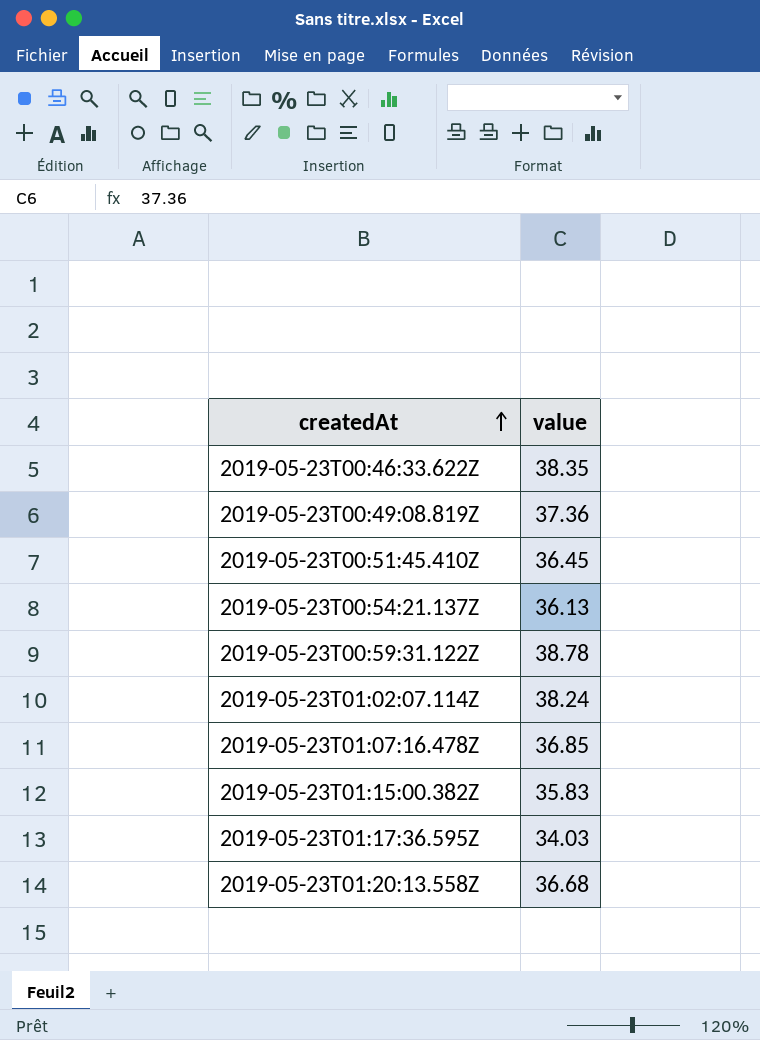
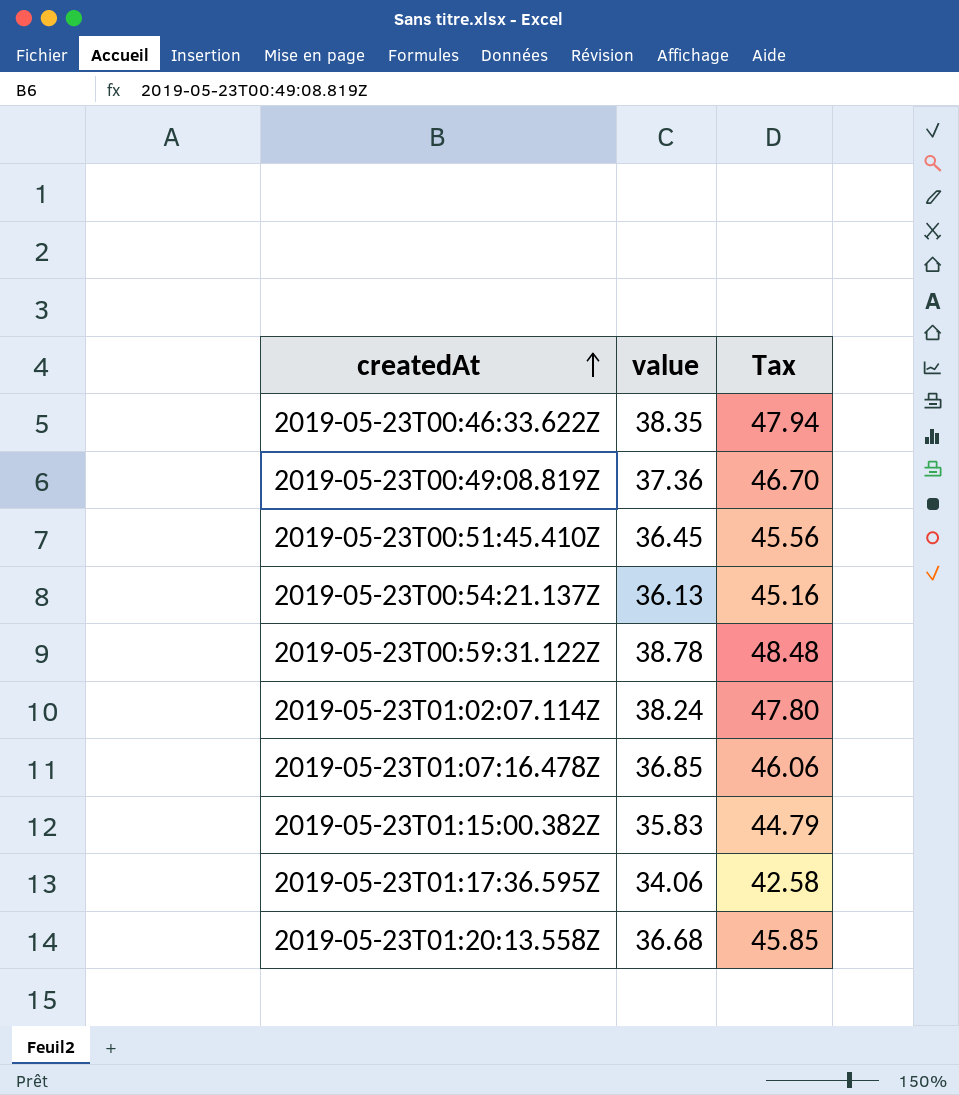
column Tax | formula: none -> [value] * 1.25
2019-05-23T01:17:36.595Z | value: 34.03 -> 34.06

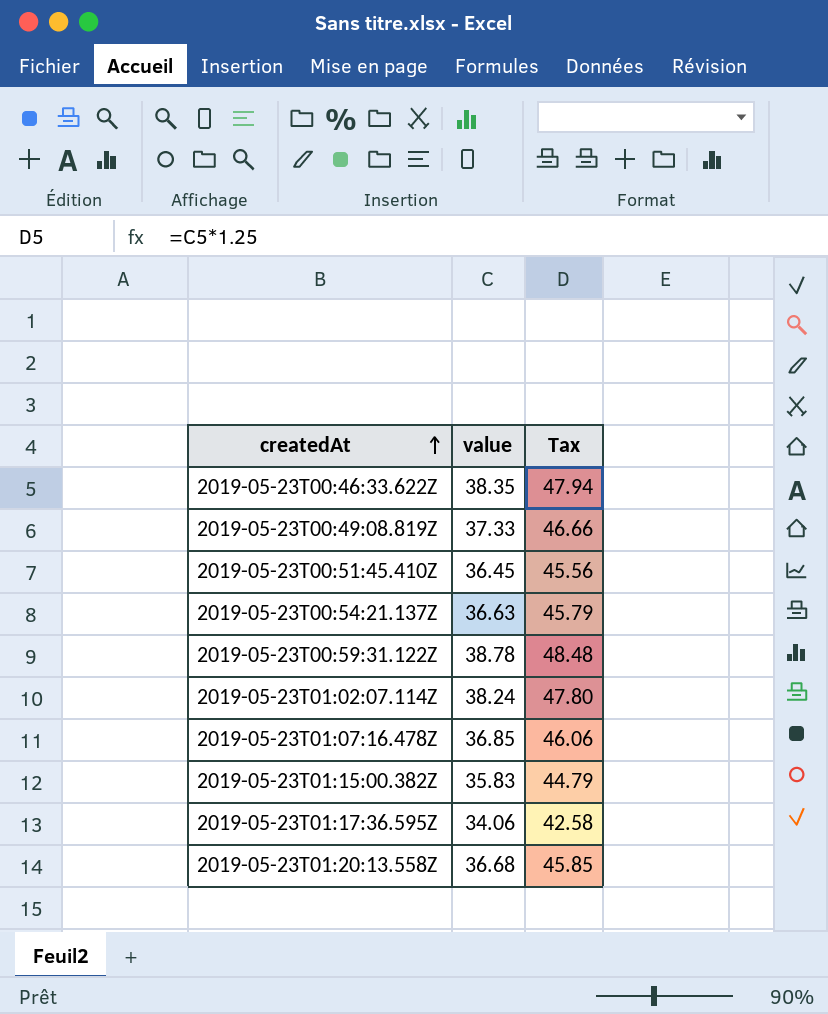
2019-05-23T00:49:08.819Z | value: 37.36 -> 37.33
2019-05-23T00:49:08.819Z | Tax: 46.70 -> 46.66
2019-05-23T00:54:21.137Z | value: 36.13 -> 36.63
2019-05-23T00:54:21.137Z | Tax: 45.16 -> 45.79

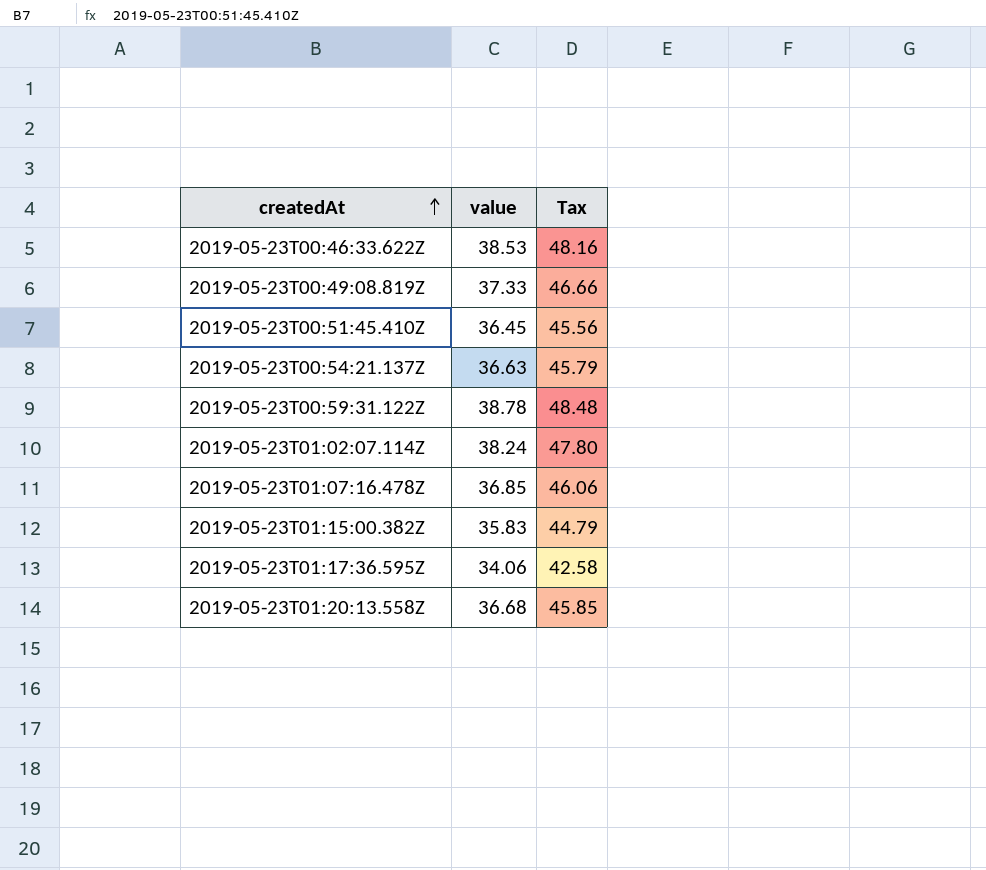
2019-05-23T00:46:33.622Z | value: 38.35 -> 38.53
2019-05-23T00:46:33.622Z | Tax: 47.94 -> 48.16

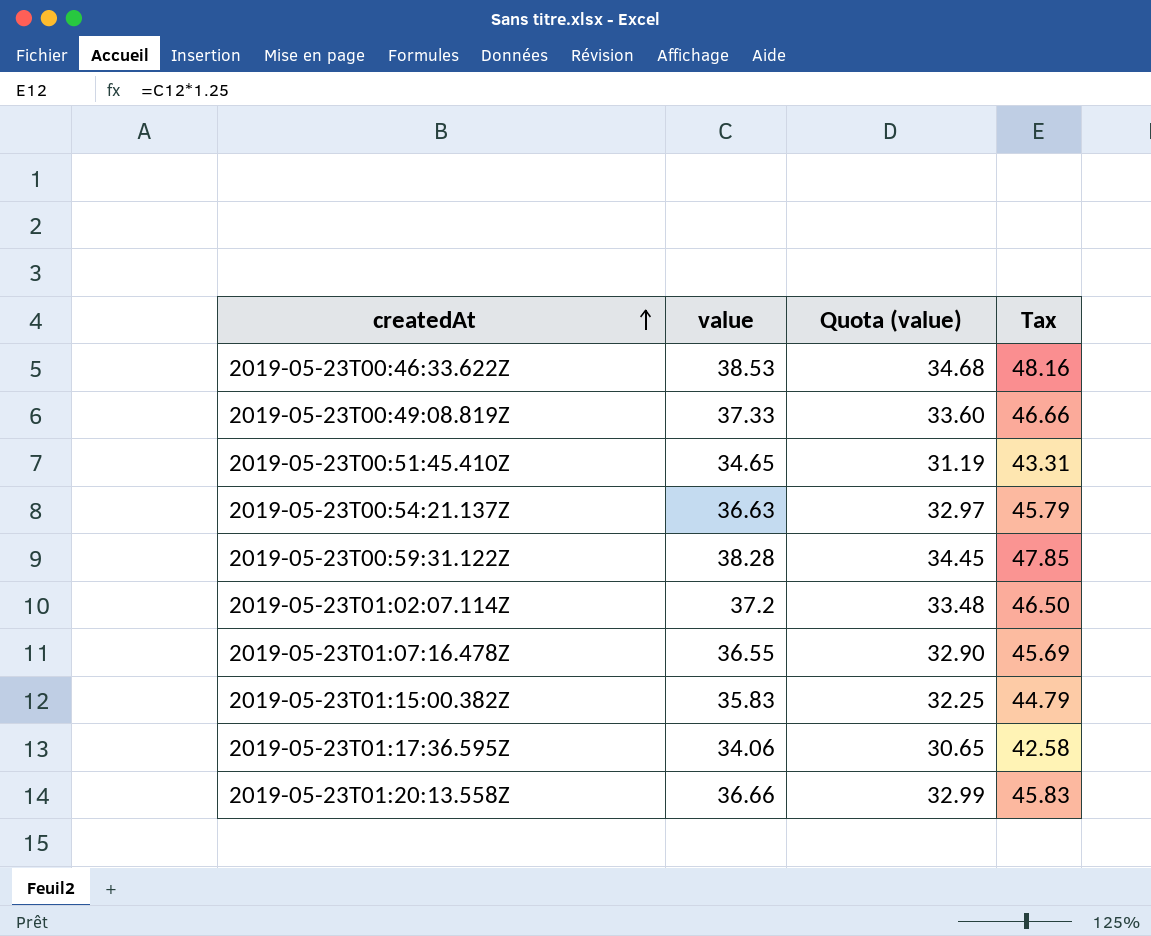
column Quota (value) | formula: none -> [value] * 0.9
2019-05-23T00:51:45.410Z | value: 36.45 -> 34.65
2019-05-23T00:51:45.410Z | Tax: 45.56 -> 43.31
2019-05-23T00:59:31.122Z | value: 38.78 -> 38.28
2019-05-23T00:59:31.122Z | Tax: 48.48 -> 47.85
2019-05-23T01:02:07.114Z | value: 38.24 -> 37.2
2019-05-23T01:02:07.114Z | Tax: 47.80 -> 46.50
2019-05-23T01:07:16.478Z | value: 36.85 -> 36.55
2019-05-23T01:07:16.478Z | Tax: 46.06 -> 45.69
2019-05-23T01:20:13.558Z | value: 36.68 -> 36.66
2019-05-23T01:20:13.558Z | Tax: 45.85 -> 45.83

